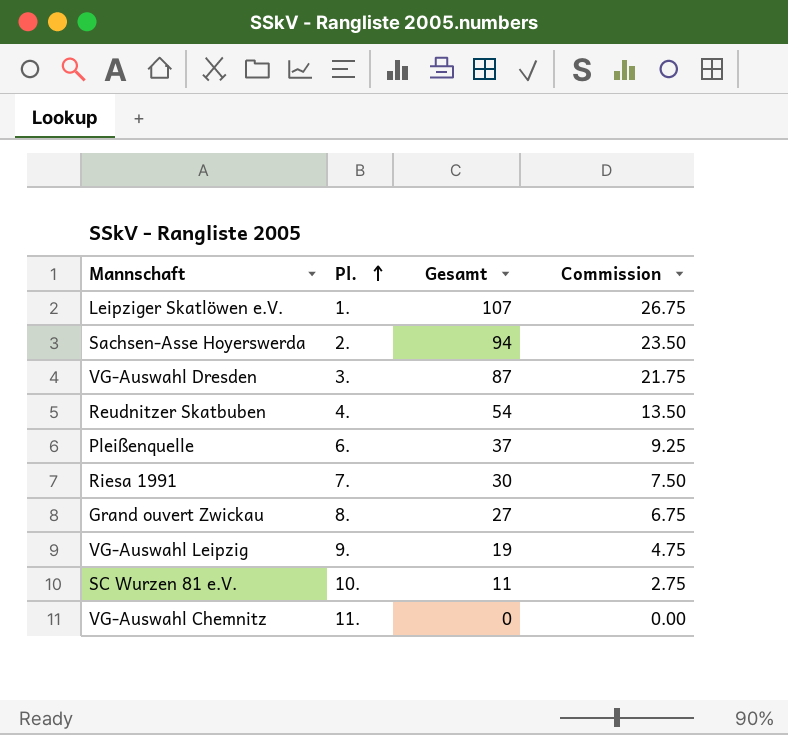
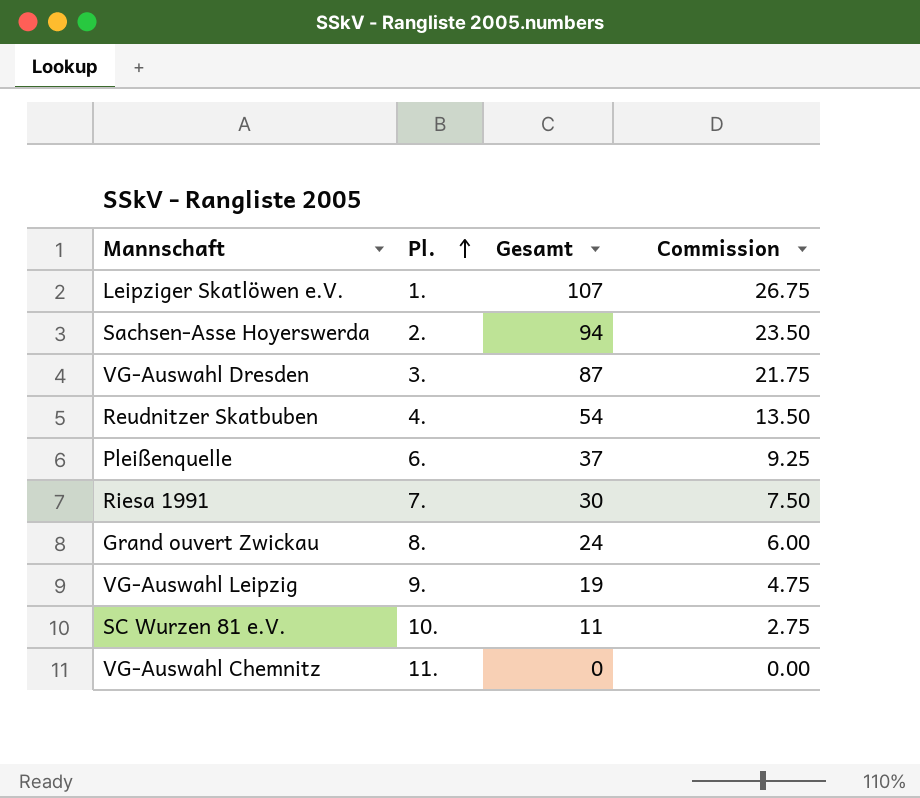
Grand ouvert Zwickau | Gesamt: 27 -> 24
Grand ouvert Zwickau | Commission: 6.75 -> 6.00

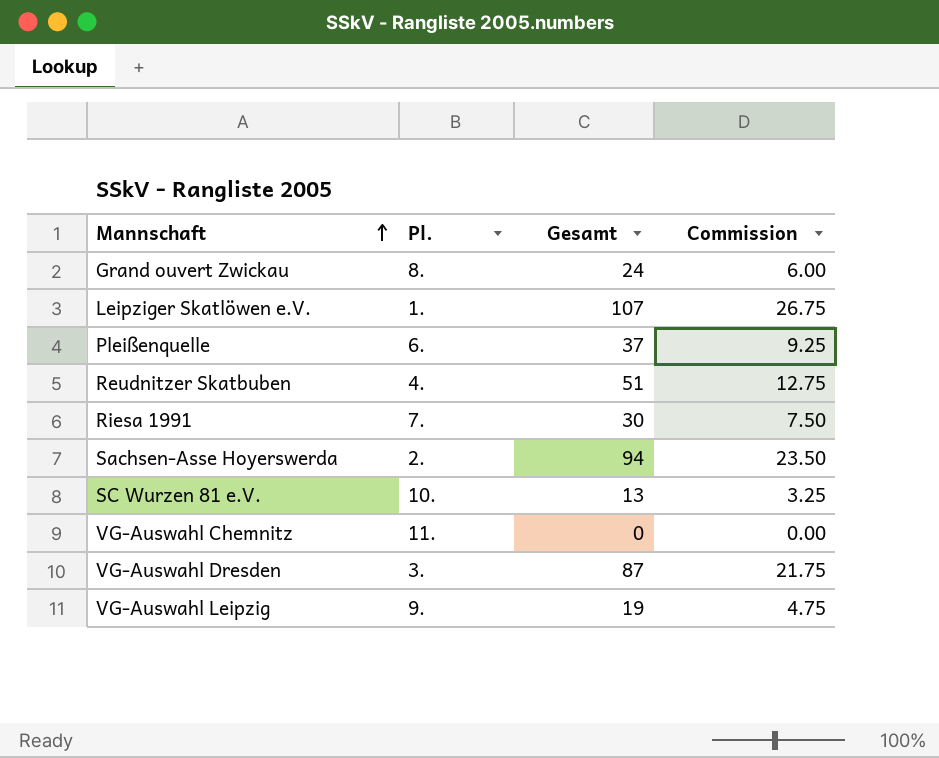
row order: Pl. ascending -> Mannschaft ascending
Reudnitzer Skatbuben | Gesamt: 54 -> 51
Reudnitzer Skatbuben | Commission: 13.50 -> 12.75
SC Wurzen 81 e.V. | Gesamt: 11 -> 13
SC Wurzen 81 e.V. | Commission: 2.75 -> 3.25

